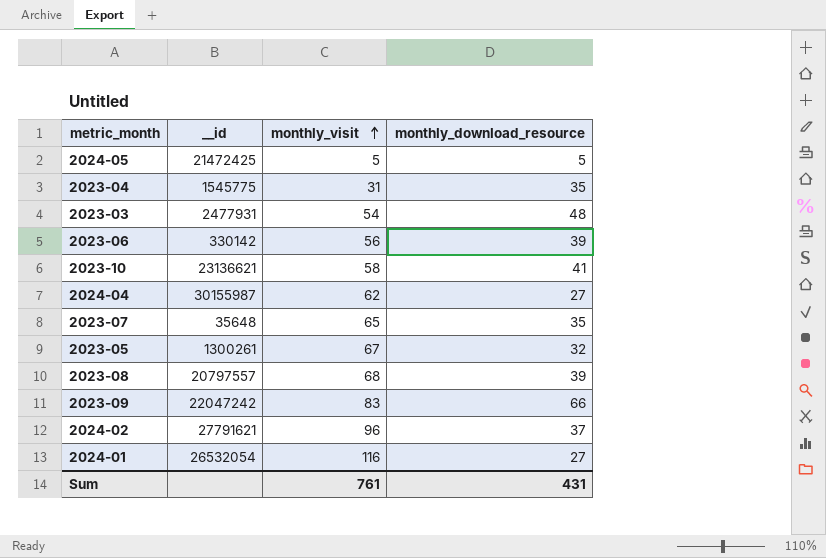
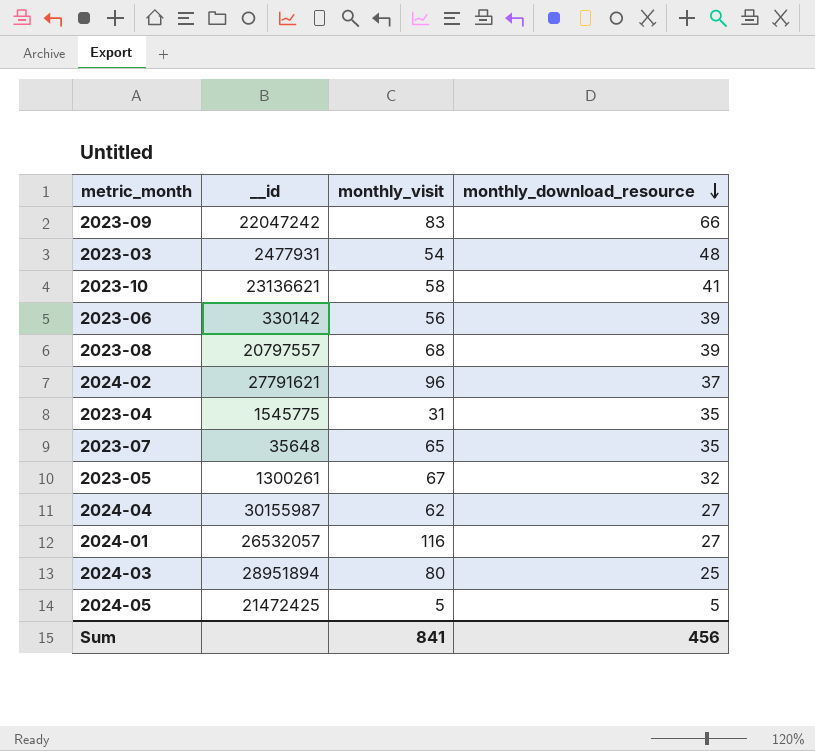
row order: monthly_visit ascending -> monthly_download_resource descending
2024-01 | __id: 26532054 -> 26532057
row 2024-03: none -> 28951894 | 80 | 25
Sum | monthly_visit: 761 -> 841
Sum | monthly_download_resource: 431 -> 456

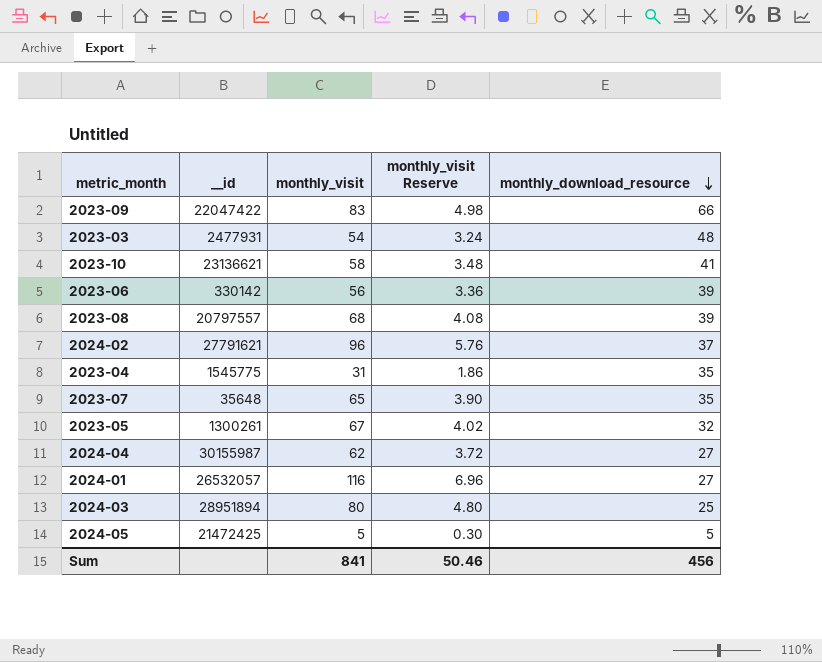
column monthly_visit Reserve | formula: none -> [monthly_visit] * 0.06
2023-09 | __id: 22047242 -> 22047422

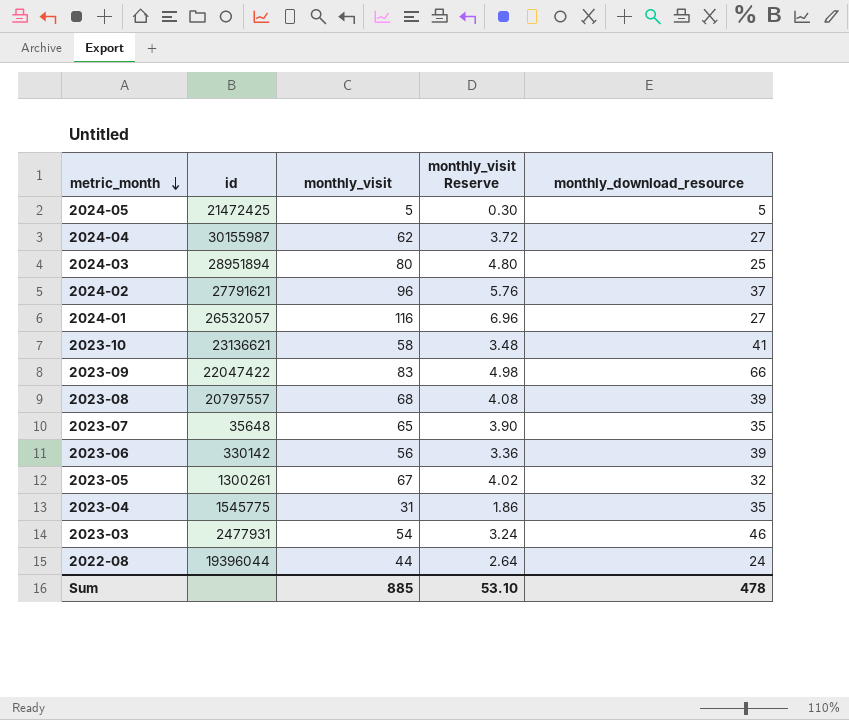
row order: monthly_download_resource descending -> metric_month descending
column name: __id -> id
2023-03 | monthly_download_resource: 48 -> 46
row 2022-08: none -> 19396044 | 44 | 2.64 | 24
Sum | monthly_visit: 841 -> 885
Sum | monthly_visit Reserve: 50.46 -> 53.10
Sum | monthly_download_resource: 456 -> 478

